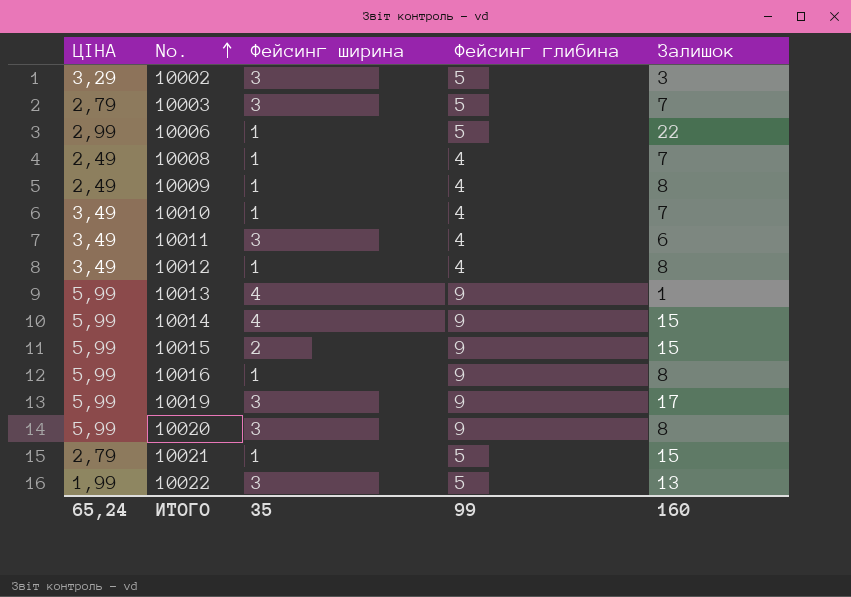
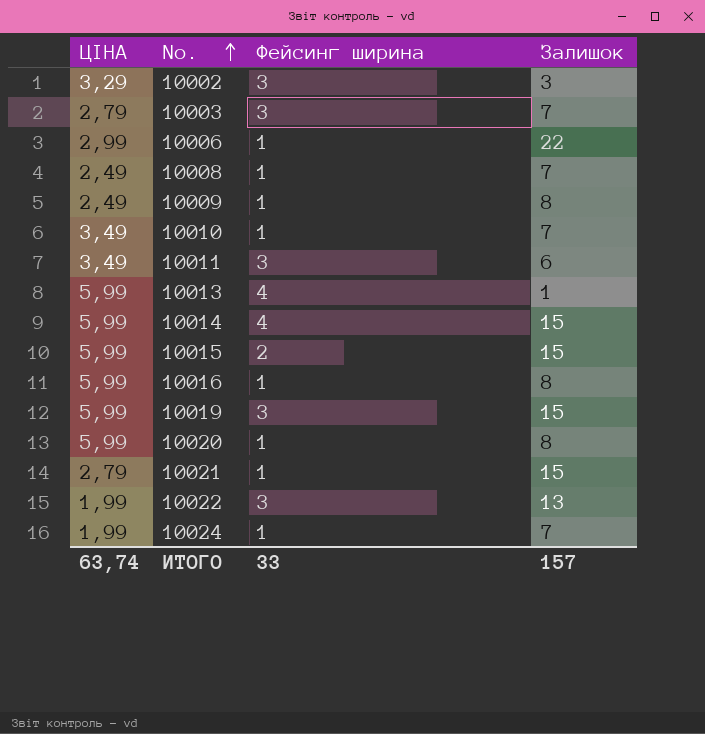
column Фейсинг глибина | position: 4 -> none
row 10012: 3,49 | 1 | 4 | 8 -> none
10019 | Залишок: 17 -> 15
10020 | Фейсинг ширина: 3 -> 1
row 10024: none -> 1,99 | 1 | 7
ИТОГО | ЦІНА: 65,24 -> 63,74
ИТОГО | Фейсинг ширина: 35 -> 33
ИТОГО | Залишок: 160 -> 157

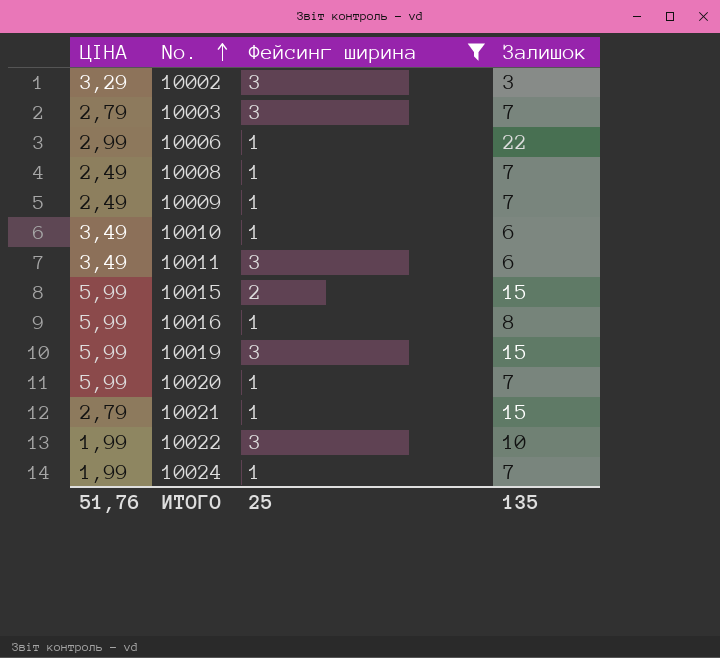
filter: none -> Фейсинг ширина != 4
10009 | Залишок: 8 -> 7
10010 | Залишок: 7 -> 6
10020 | Залишок: 8 -> 7
10022 | Залишок: 13 -> 10
ИТОГО | ЦІНА: 63,74 -> 51,76
ИТОГО | Фейсинг ширина: 33 -> 25
ИТОГО | Залишок: 157 -> 135

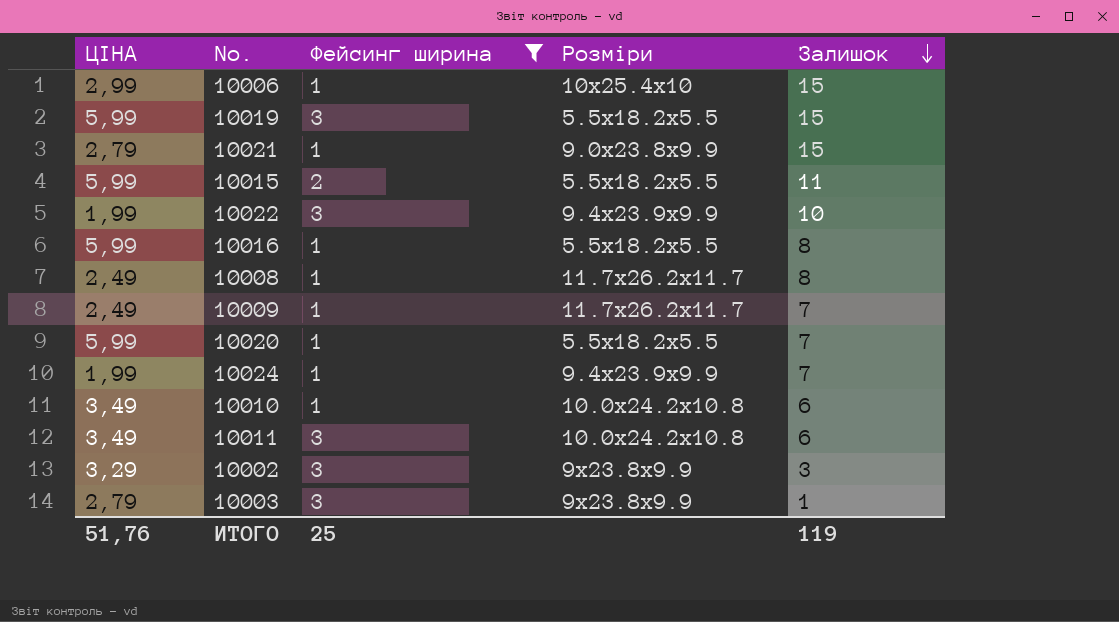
row order: No. ascending -> Залишок descending
column Розміри | position: none -> 4
10006 | Залишок: 22 -> 15
10015 | Залишок: 15 -> 11
10008 | Залишок: 7 -> 8
10003 | Залишок: 7 -> 1
ИТОГО | Залишок: 135 -> 119

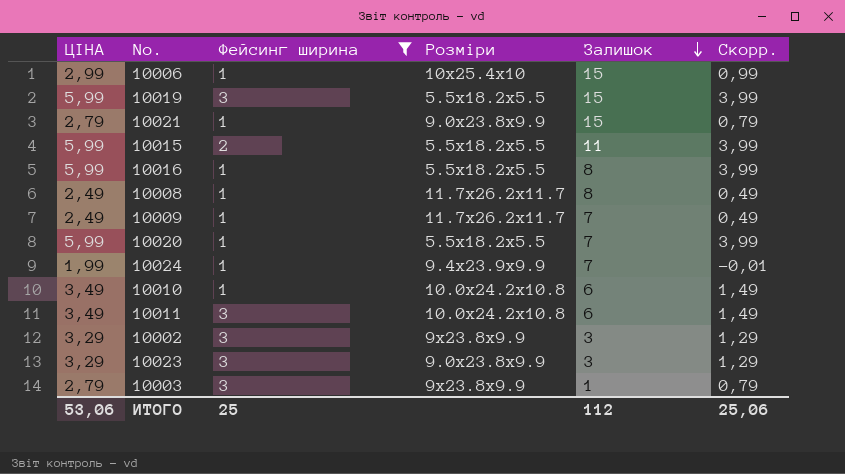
column Скорр. | formula: none -> [ЦІНА] - 2
row 10022: 1,99 | 3 | 9.4х23.9х9.9 | 10 -> none
row 10023: none -> 3,29 | 3 | 9.0х23.8х9.9 | 3 | 1,29
ИТОГО | ЦІНА: 51,76 -> 53,06
ИТОГО | Залишок: 119 -> 112

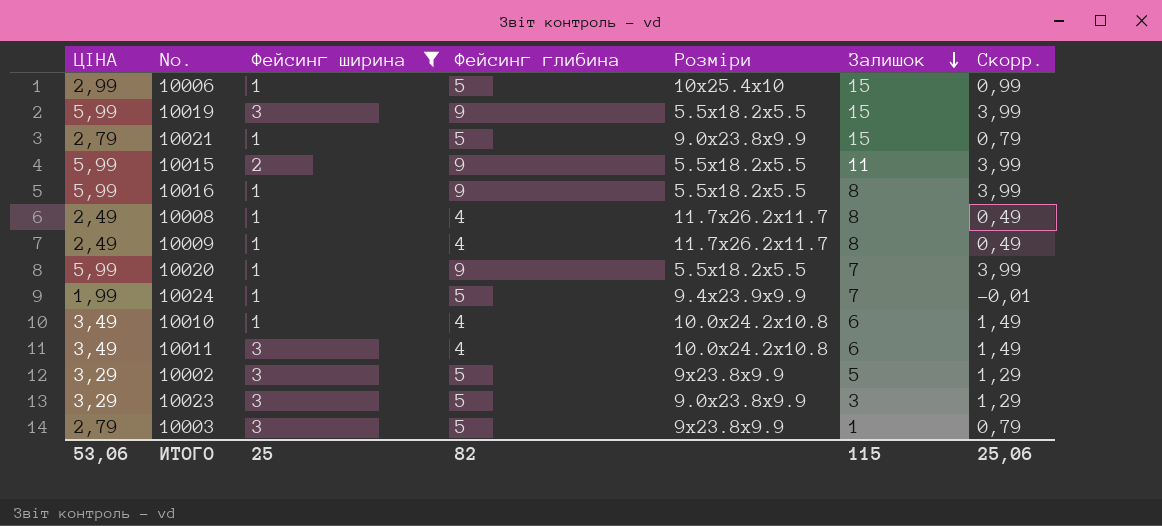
column Фейсинг глибина | position: none -> 4
10009 | Залишок: 7 -> 8
10002 | Залишок: 3 -> 5
ИТОГО | Залишок: 112 -> 115

